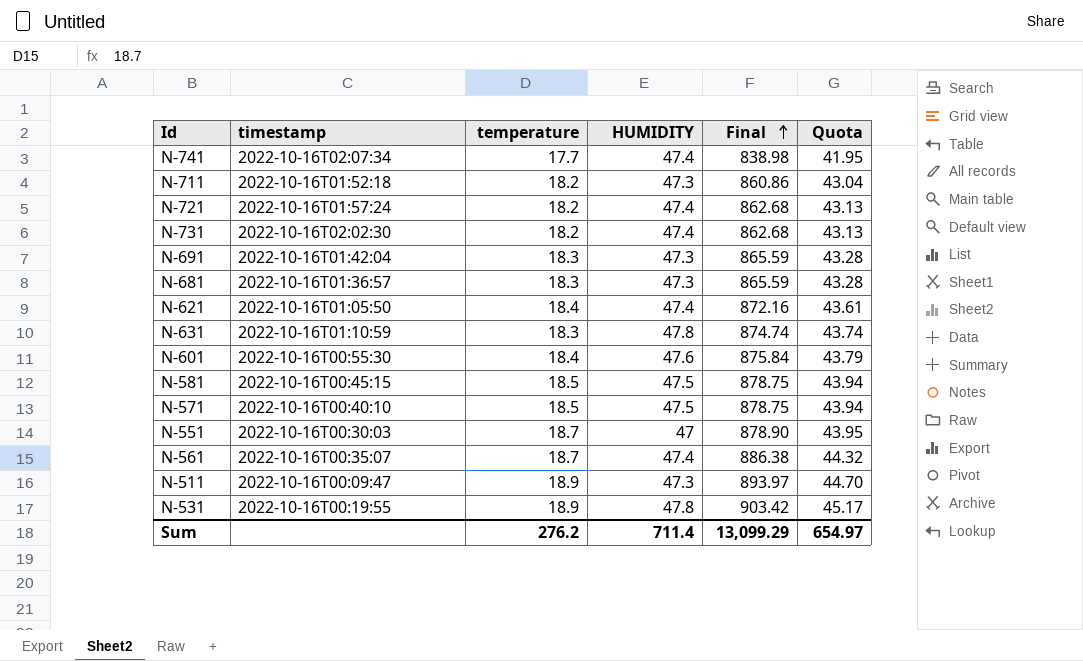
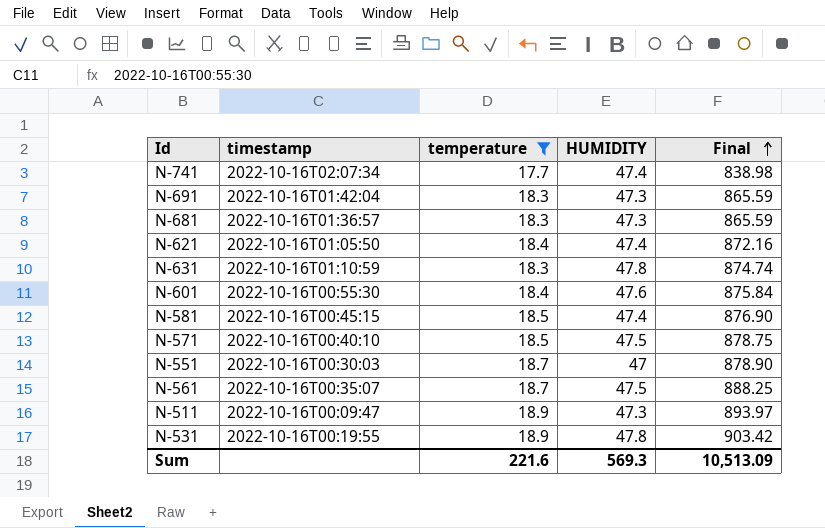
filter: none -> temperature != 18.2
column Quota | formula: [Final] * 0.05 -> none
N-581 | HUMIDITY: 47.5 -> 47.4
N-581 | Final: 878.75 -> 876.90
N-561 | HUMIDITY: 47.4 -> 47.5
N-561 | Final: 886.38 -> 888.25
Sum | temperature: 276.2 -> 221.6
Sum | HUMIDITY: 711.4 -> 569.3
Sum | Final: 13,099.29 -> 10,513.09

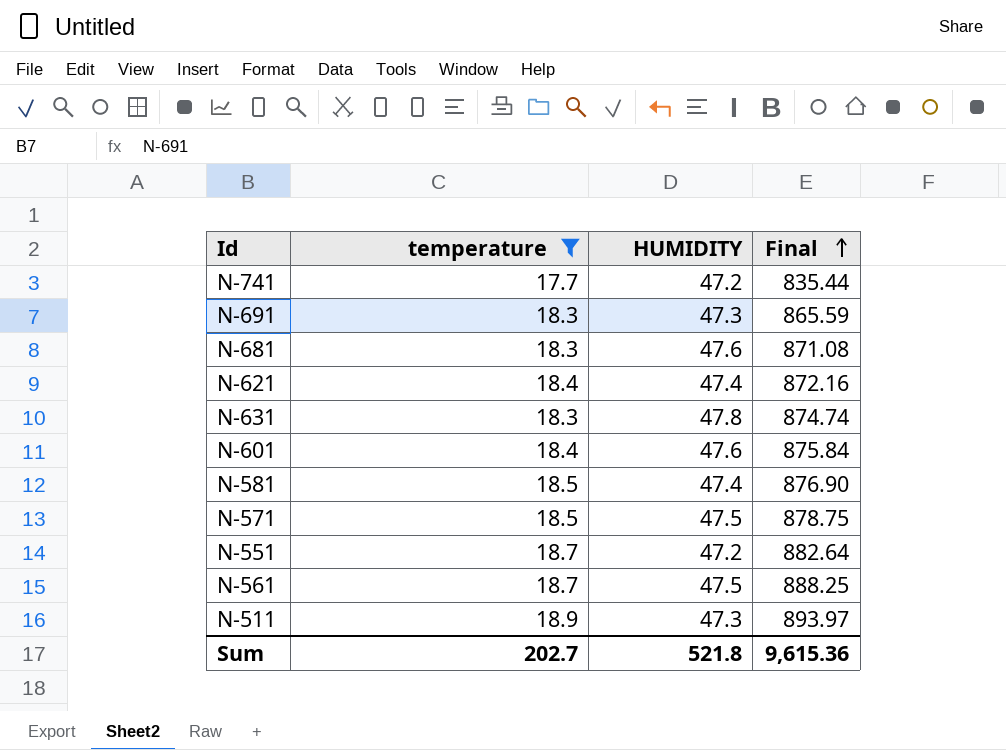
column timestamp | position: 2 -> none
row N-531: 2022-10-16T00:19:55 | 18.9 | 47.8 | 903.42 -> none
N-741 | HUMIDITY: 47.4 -> 47.2
N-741 | Final: 838.98 -> 835.44
N-681 | HUMIDITY: 47.3 -> 47.6
N-681 | Final: 865.59 -> 871.08
N-551 | HUMIDITY: 47 -> 47.2
N-551 | Final: 878.90 -> 882.64
Sum | temperature: 221.6 -> 202.7
Sum | HUMIDITY: 569.3 -> 521.8
Sum | Final: 10,513.09 -> 9,615.36

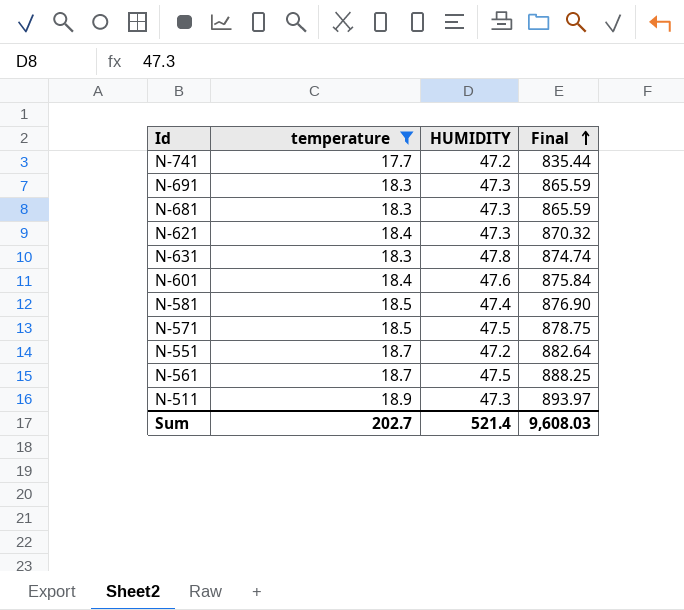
N-681 | HUMIDITY: 47.6 -> 47.3
N-681 | Final: 871.08 -> 865.59
N-621 | HUMIDITY: 47.4 -> 47.3
N-621 | Final: 872.16 -> 870.32
Sum | HUMIDITY: 521.8 -> 521.4
Sum | Final: 9,615.36 -> 9,608.03

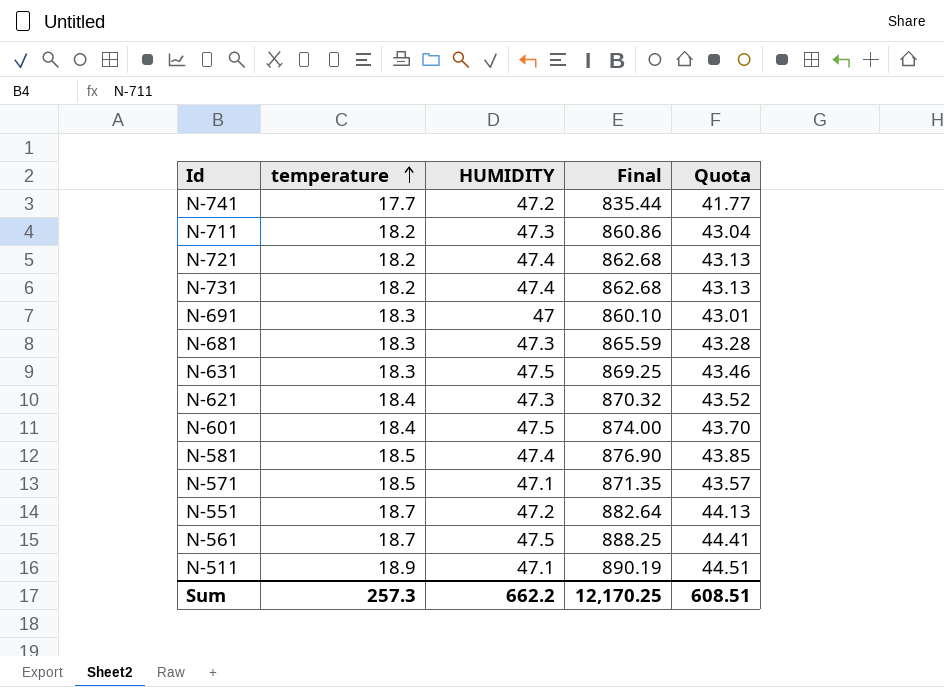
filter: temperature != 18.2 -> none
row order: Final ascending -> temperature ascending
column Quota | formula: none -> [Final] * 0.05
N-691 | HUMIDITY: 47.3 -> 47
N-691 | Final: 865.59 -> 860.10
N-631 | HUMIDITY: 47.8 -> 47.5
N-631 | Final: 874.74 -> 869.25
N-601 | HUMIDITY: 47.6 -> 47.5
N-601 | Final: 875.84 -> 874.00
N-571 | HUMIDITY: 47.5 -> 47.1
N-571 | Final: 878.75 -> 871.35
N-511 | HUMIDITY: 47.3 -> 47.1
N-511 | Final: 893.97 -> 890.19
Sum | temperature: 202.7 -> 257.3
Sum | HUMIDITY: 521.4 -> 662.2
Sum | Final: 9,608.03 -> 12,170.25

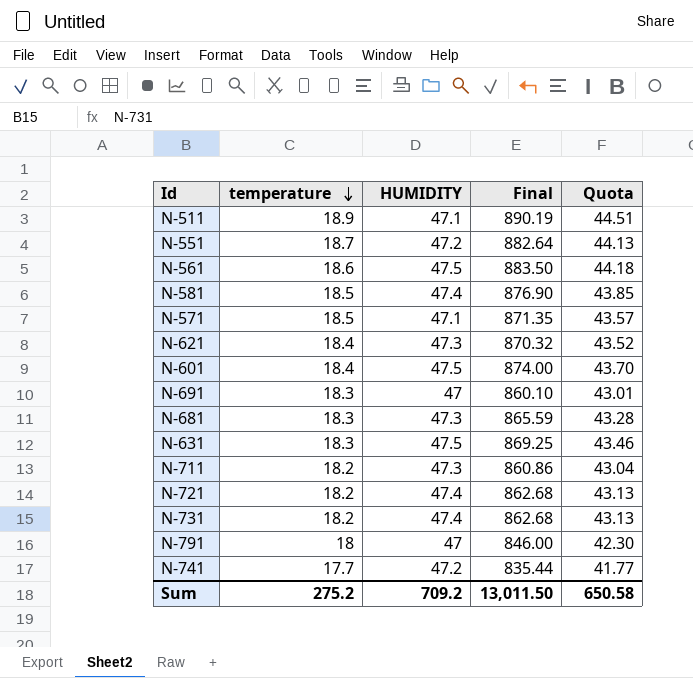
row order: temperature ascending -> temperature descending
N-561 | temperature: 18.7 -> 18.6
N-561 | Final: 888.25 -> 883.50
N-561 | Quota: 44.41 -> 44.18
row N-791: none -> 18 | 47 | 846.00 | 42.30
Sum | temperature: 257.3 -> 275.2
Sum | HUMIDITY: 662.2 -> 709.2
Sum | Final: 12,170.25 -> 13,011.50
Sum | Quota: 608.51 -> 650.58

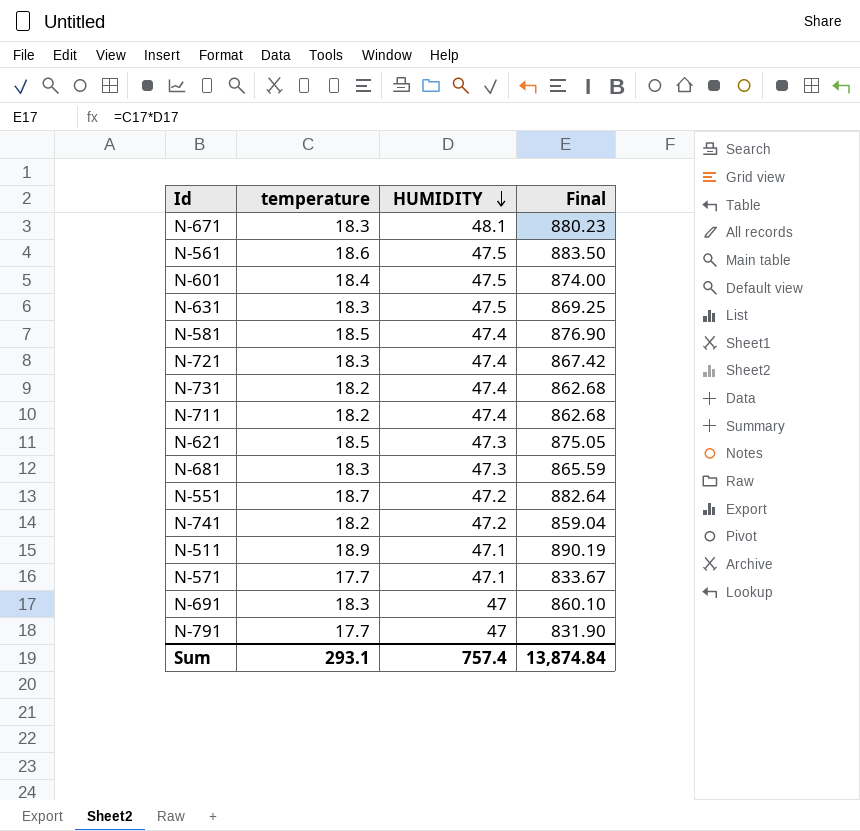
row order: temperature descending -> HUMIDITY descending
column Quota | formula: [Final] * 0.05 -> none
row N-671: none -> 18.3 | 48.1 | 880.23
N-721 | temperature: 18.2 -> 18.3
N-721 | Final: 862.68 -> 867.42
N-711 | HUMIDITY: 47.3 -> 47.4
N-711 | Final: 860.86 -> 862.68
N-621 | temperature: 18.4 -> 18.5
N-621 | Final: 870.32 -> 875.05
N-741 | temperature: 17.7 -> 18.2
N-741 | Final: 835.44 -> 859.04
N-571 | temperature: 18.5 -> 17.7
N-571 | Final: 871.35 -> 833.67
N-791 | temperature: 18 -> 17.7
N-791 | Final: 846.00 -> 831.90
Sum | temperature: 275.2 -> 293.1
Sum | HUMIDITY: 709.2 -> 757.4
Sum | Final: 13,011.50 -> 13,874.84

